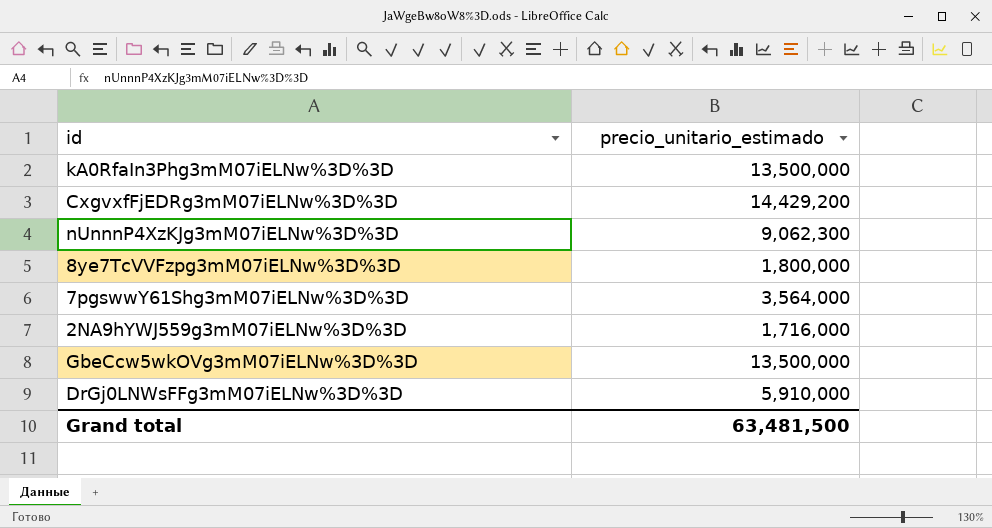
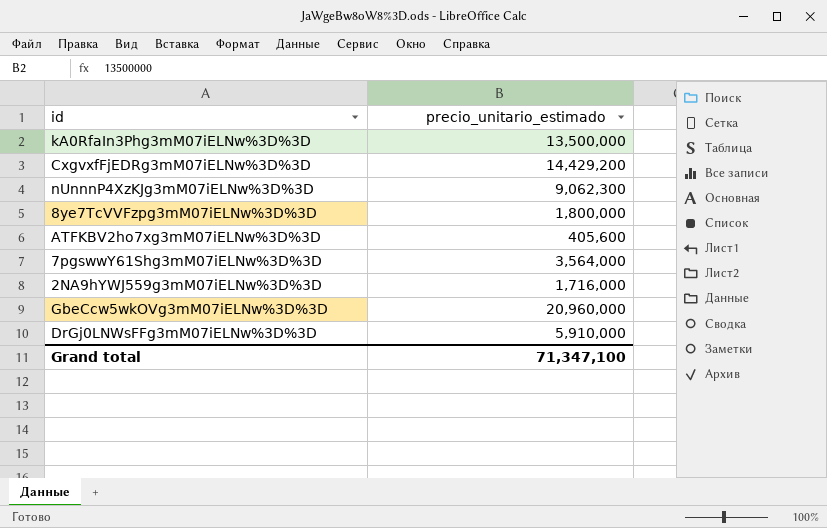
row ATFKBV2ho7xg3mM07iELNw%3D%3D: none -> 405,600
GbeCcw5wkOVg3mM07iELNw%3D%3D | precio_unitario_estimado: 13,500,000 -> 20,960,000
Grand total | precio_unitario_estimado: 63,481,500 -> 71,347,100

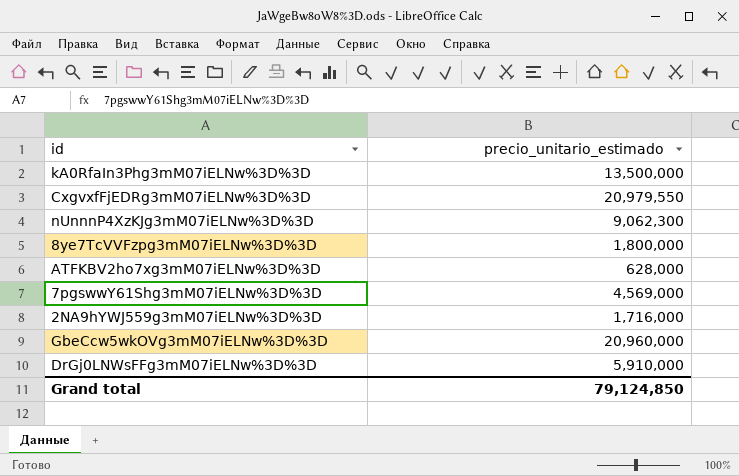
CxgvxfFjEDRg3mM07iELNw%3D%3D | precio_unitario_estimado: 14,429,200 -> 20,979,550
ATFKBV2ho7xg3mM07iELNw%3D%3D | precio_unitario_estimado: 405,600 -> 628,000
7pgswwY61Shg3mM07iELNw%3D%3D | precio_unitario_estimado: 3,564,000 -> 4,569,000
Grand total | precio_unitario_estimado: 71,347,100 -> 79,124,850

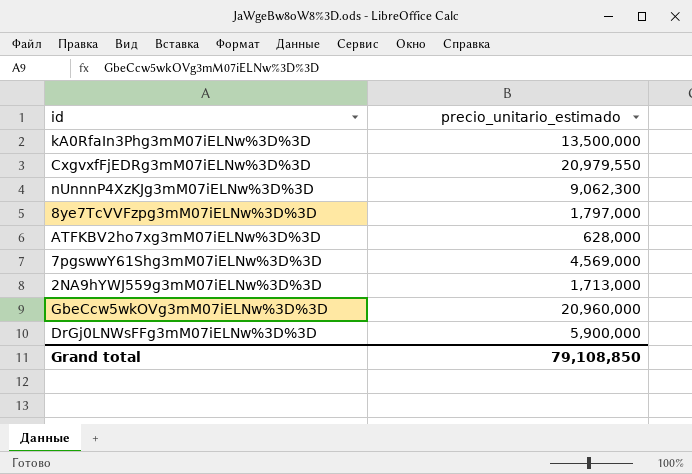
8ye7TcVVFzpg3mM07iELNw%3D%3D | precio_unitario_estimado: 1,800,000 -> 1,797,000
2NA9hYWJ559g3mM07iELNw%3D%3D | precio_unitario_estimado: 1,716,000 -> 1,713,000
DrGj0LNWsFFg3mM07iELNw%3D%3D | precio_unitario_estimado: 5,910,000 -> 5,900,000
Grand total | precio_unitario_estimado: 79,124,850 -> 79,108,850

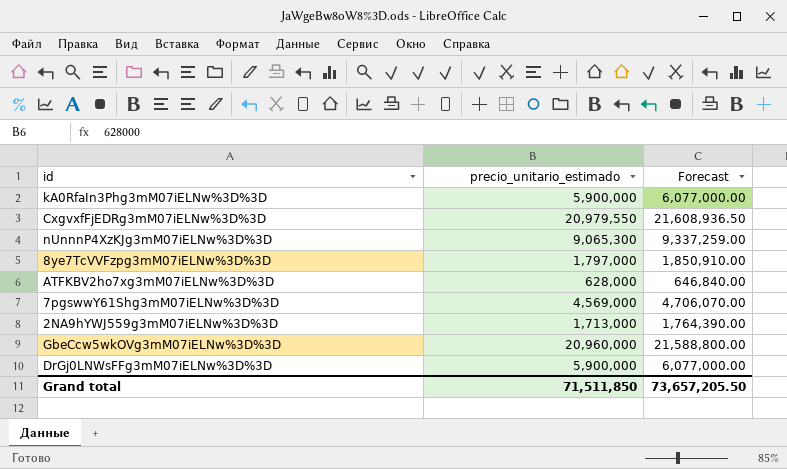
column Forecast | formula: none -> [precio_unitario_estimado] * 1.03
kA0RfaIn3Phg3mM07iELNw%3D%3D | precio_unitario_estimado: 13,500,000 -> 5,900,000
nUnnnP4XzKJg3mM07iELNw%3D%3D | precio_unitario_estimado: 9,062,300 -> 9,065,300
Grand total | precio_unitario_estimado: 79,108,850 -> 71,511,850

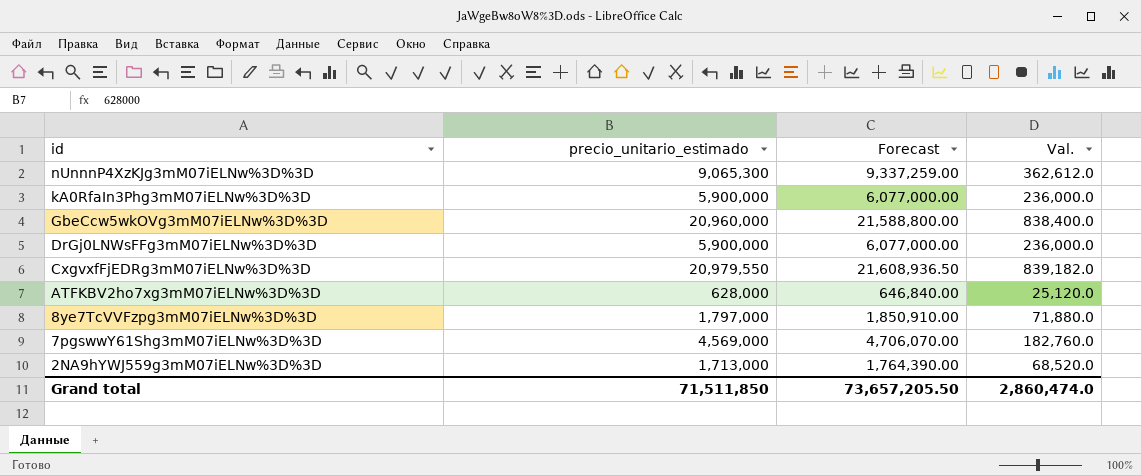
row order: none -> id descending
column Val. | formula: none -> [precio_unitario_estimado] * 0.04

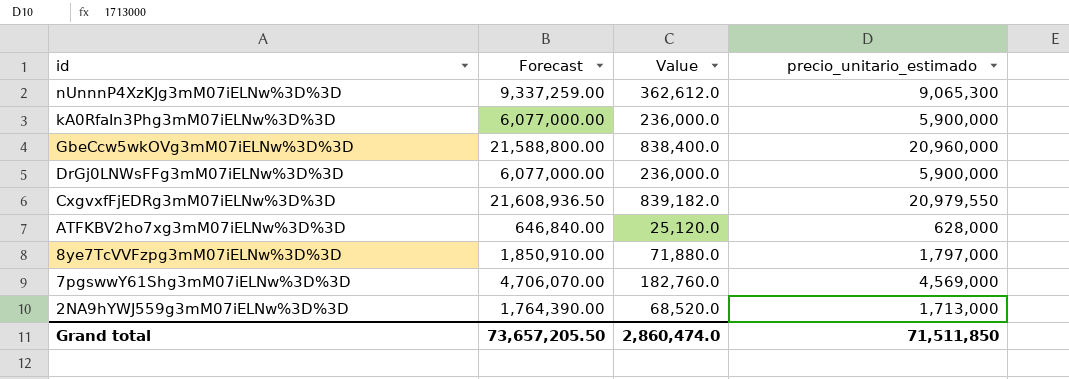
column name: Val. -> Value
column precio_unitario_estimado | position: 2 -> 4

